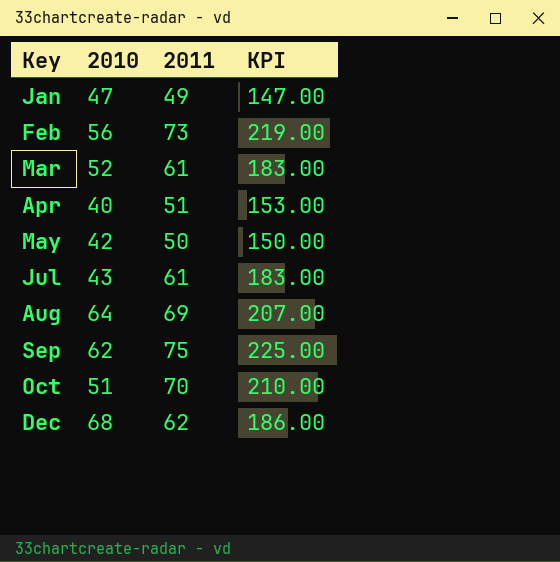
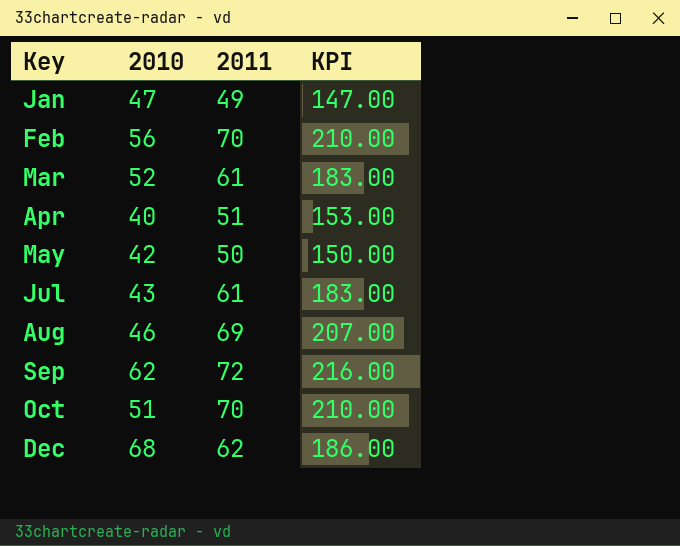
Feb | 2011: 73 -> 70
Feb | KPI: 219.00 -> 210.00
Aug | 2010: 64 -> 46
Sep | 2011: 75 -> 72
Sep | KPI: 225.00 -> 216.00

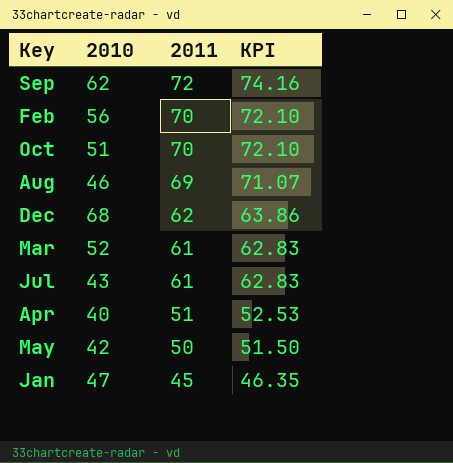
row order: Key ascending -> 2011 descending
column KPI | formula: [2011] * 3 -> [2011] * 1.03
Jan | 2011: 49 -> 45

